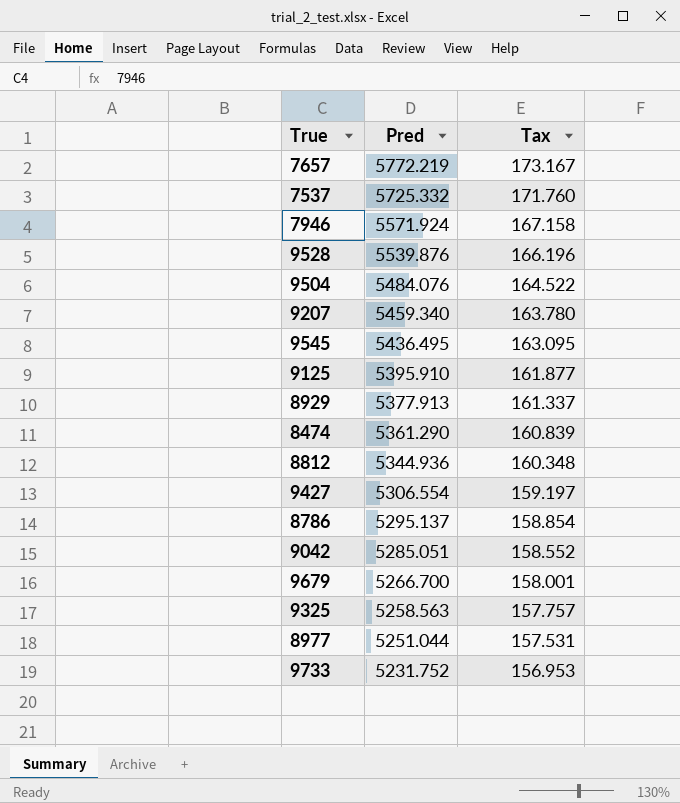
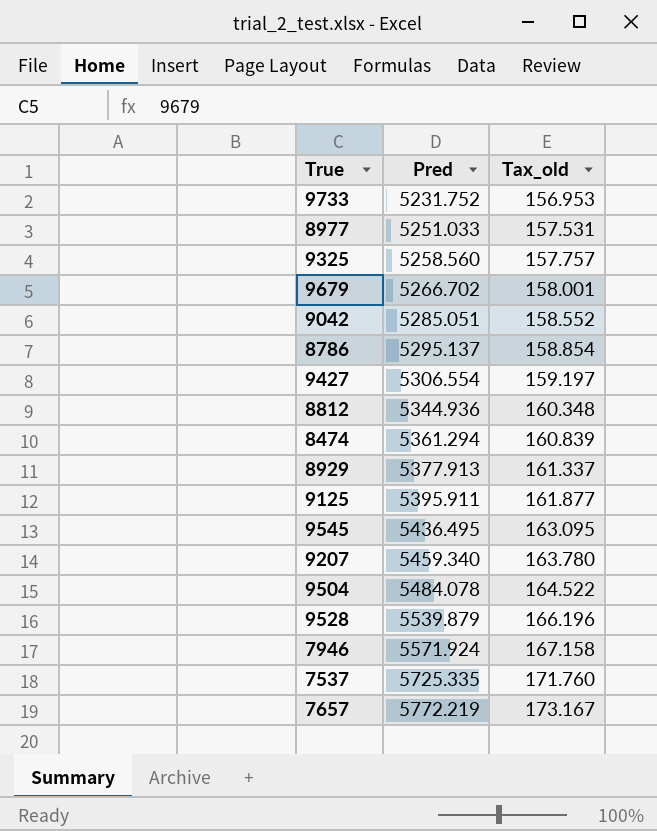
row order: Pred descending -> Pred ascending
column name: Tax -> Tax_old
8977 | Pred: 5251.044 -> 5251.033
9325 | Pred: 5258.563 -> 5258.560
9679 | Pred: 5266.700 -> 5266.702
8474 | Pred: 5361.290 -> 5361.294
9125 | Pred: 5395.910 -> 5395.911
9504 | Pred: 5484.076 -> 5484.078
9528 | Pred: 5539.876 -> 5539.879
7537 | Pred: 5725.332 -> 5725.335

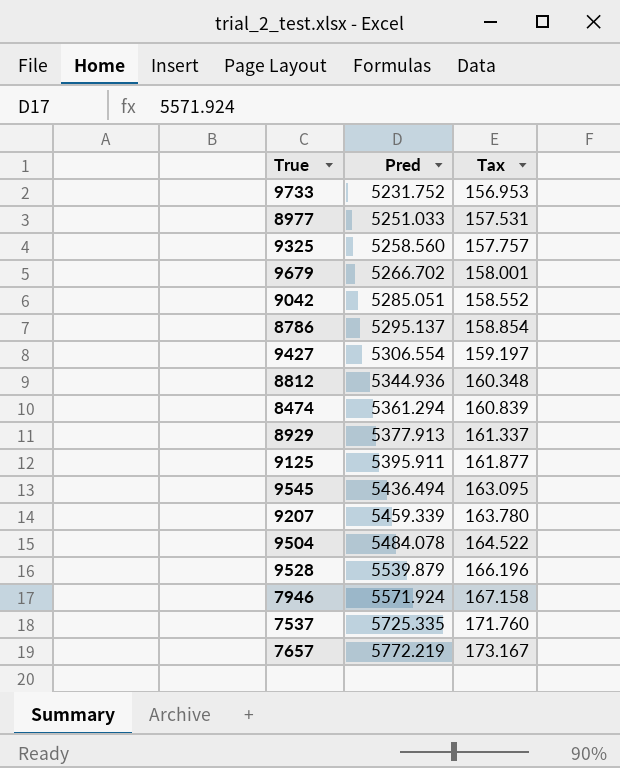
column name: Tax_old -> Tax
9545 | Pred: 5436.495 -> 5436.494
9207 | Pred: 5459.340 -> 5459.339

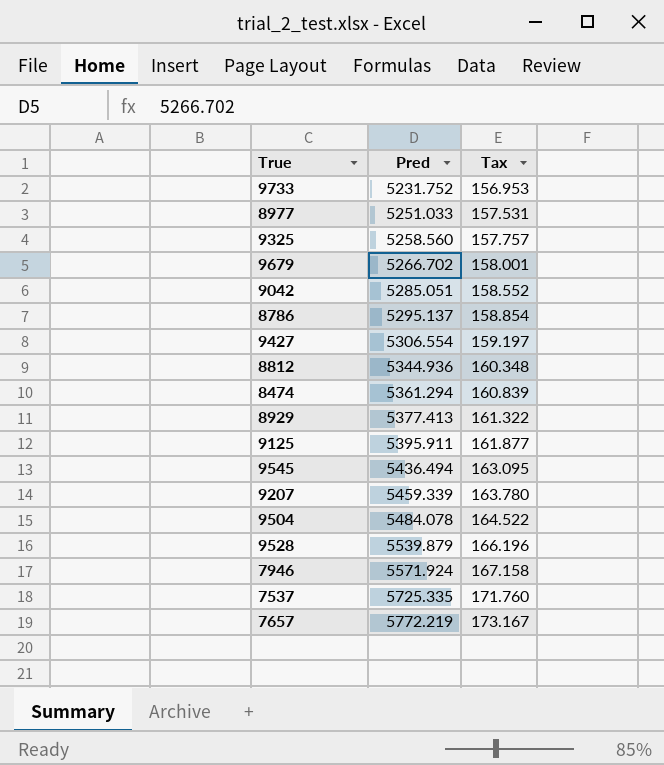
8929 | Pred: 5377.913 -> 5377.413
8929 | Tax: 161.337 -> 161.322

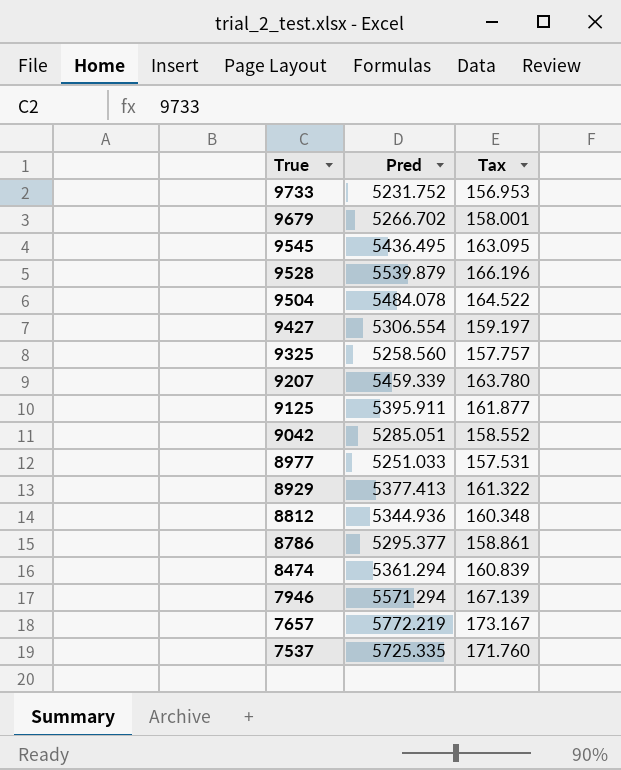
row order: Pred ascending -> True descending
9545 | Pred: 5436.494 -> 5436.495
8786 | Pred: 5295.137 -> 5295.377
8786 | Tax: 158.854 -> 158.861
7946 | Pred: 5571.924 -> 5571.294
7946 | Tax: 167.158 -> 167.139

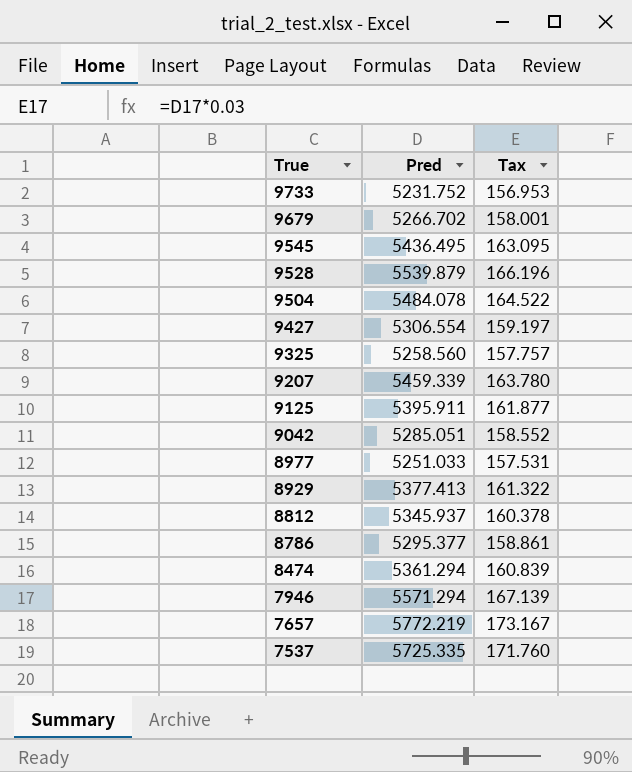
8812 | Pred: 5344.936 -> 5345.937
8812 | Tax: 160.348 -> 160.378

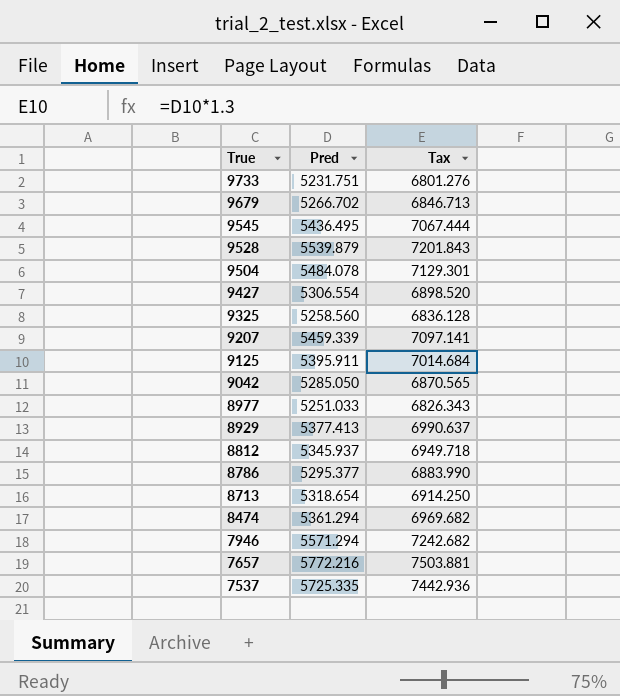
column Tax | formula: [Pred] * 0.03 -> [Pred] * 1.3
9733 | Pred: 5231.752 -> 5231.751
9042 | Pred: 5285.051 -> 5285.050
row 8713: none -> 5318.654 | 6914.250
7657 | Pred: 5772.219 -> 5772.216

